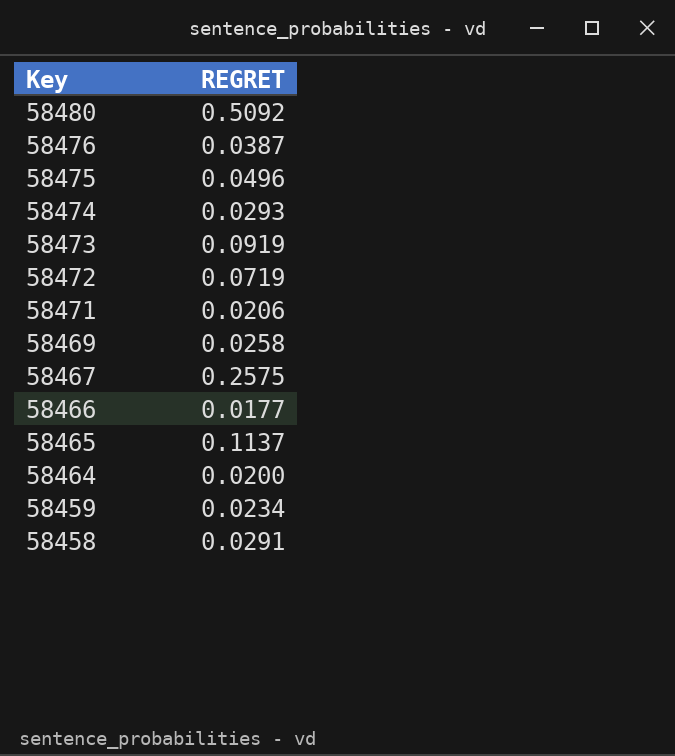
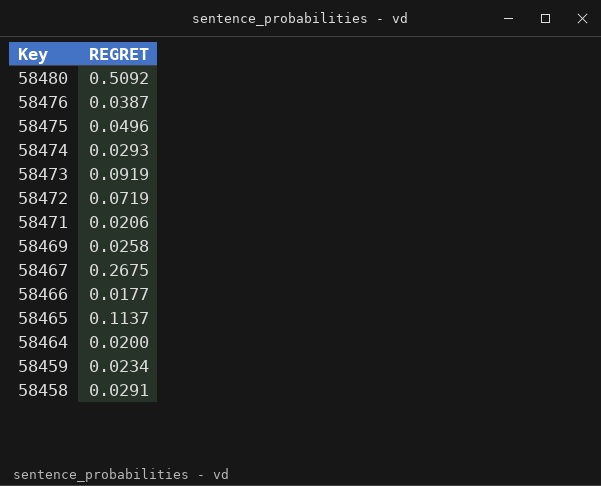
58467 | REGRET: 0.2575 -> 0.2675

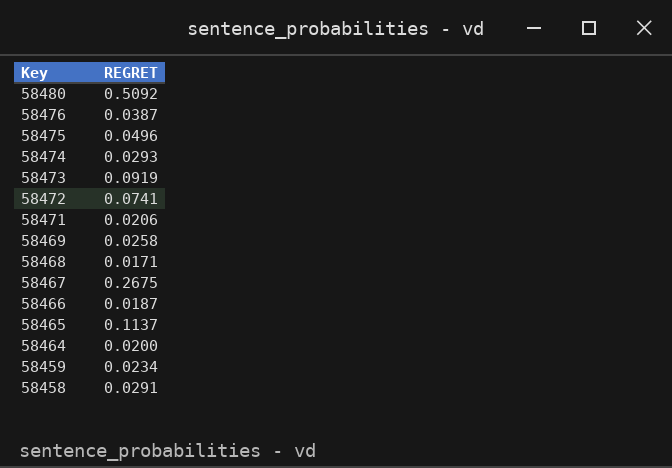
58472 | REGRET: 0.0719 -> 0.0741
row 58468: none -> 0.0171
58466 | REGRET: 0.0177 -> 0.0187

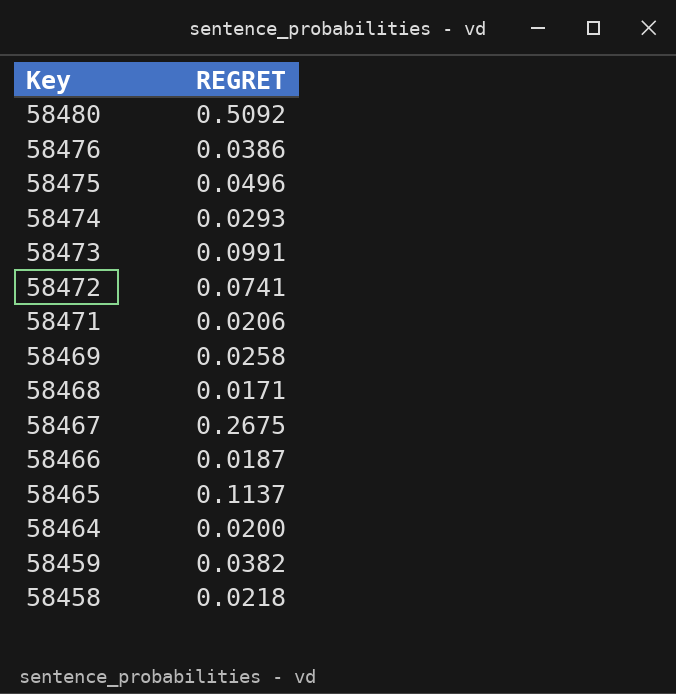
58476 | REGRET: 0.0387 -> 0.0386
58473 | REGRET: 0.0919 -> 0.0991
58459 | REGRET: 0.0234 -> 0.0382
58458 | REGRET: 0.0291 -> 0.0218

